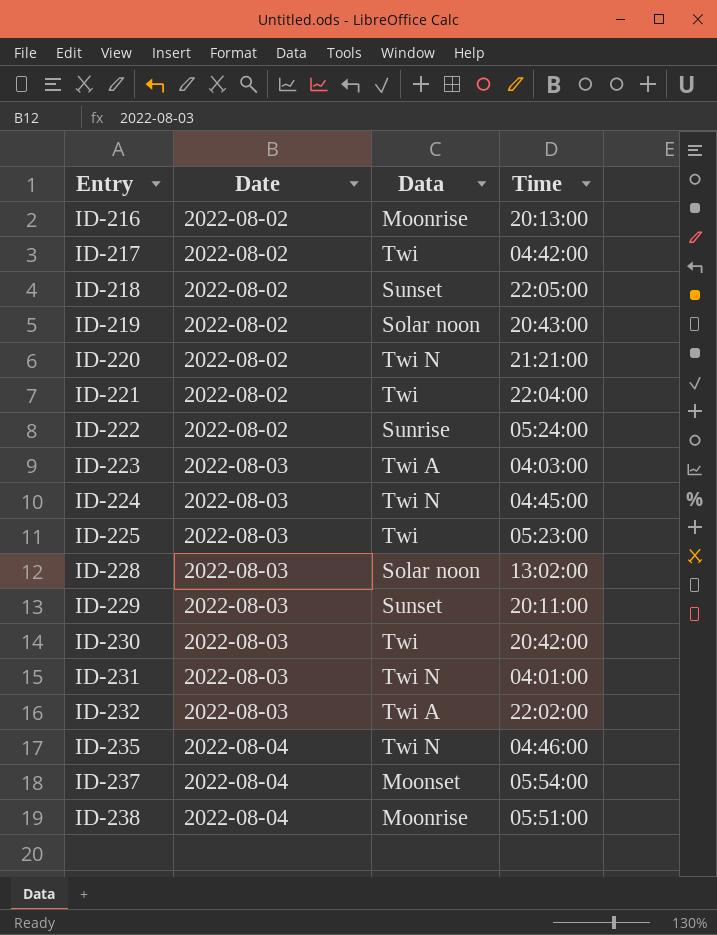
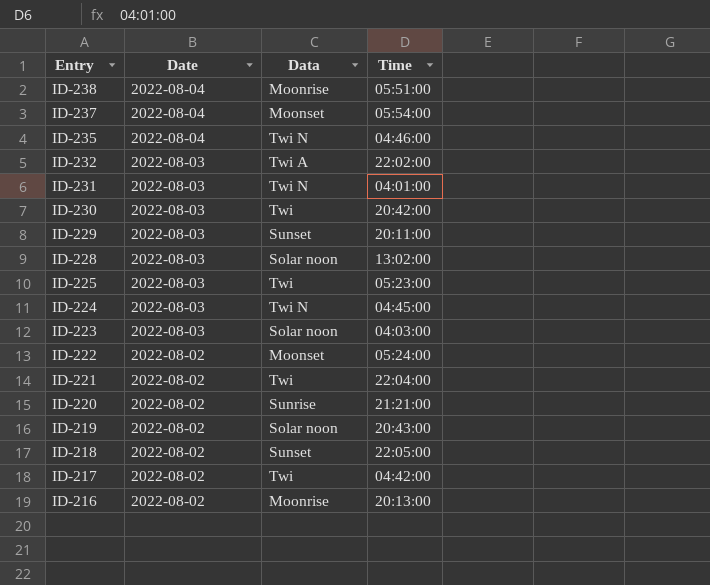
row order: Entry ascending -> Entry descending
ID-223 | Data: Twi A -> Solar noon
ID-222 | Data: Sunrise -> Moonset
ID-220 | Data: Twi N -> Sunrise

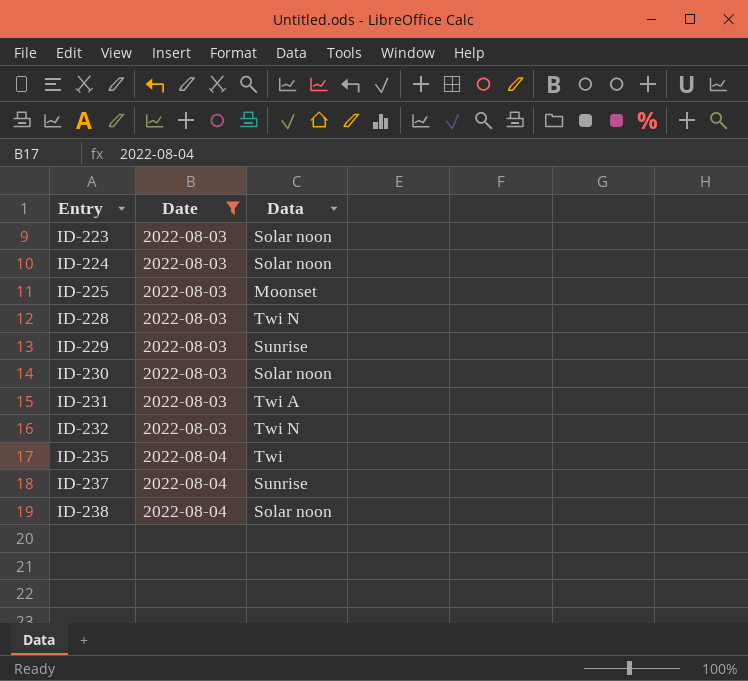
filter: none -> Date != 2022-08-02
row order: Entry descending -> Entry ascending
column Time | position: 4 -> none
ID-224 | Data: Twi N -> Solar noon
ID-225 | Data: Twi -> Moonset
ID-228 | Data: Solar noon -> Twi N
ID-229 | Data: Sunset -> Sunrise
ID-230 | Data: Twi -> Solar noon
ID-231 | Data: Twi N -> Twi A
ID-232 | Data: Twi A -> Twi N
ID-235 | Data: Twi N -> Twi
ID-237 | Data: Moonset -> Sunrise
ID-238 | Data: Moonrise -> Solar noon

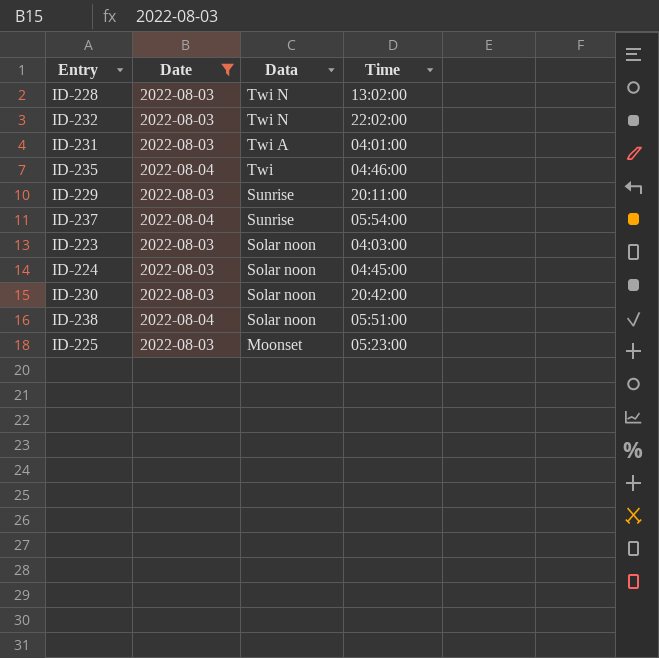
row order: Entry ascending -> Data descending
column Time | position: none -> 4

